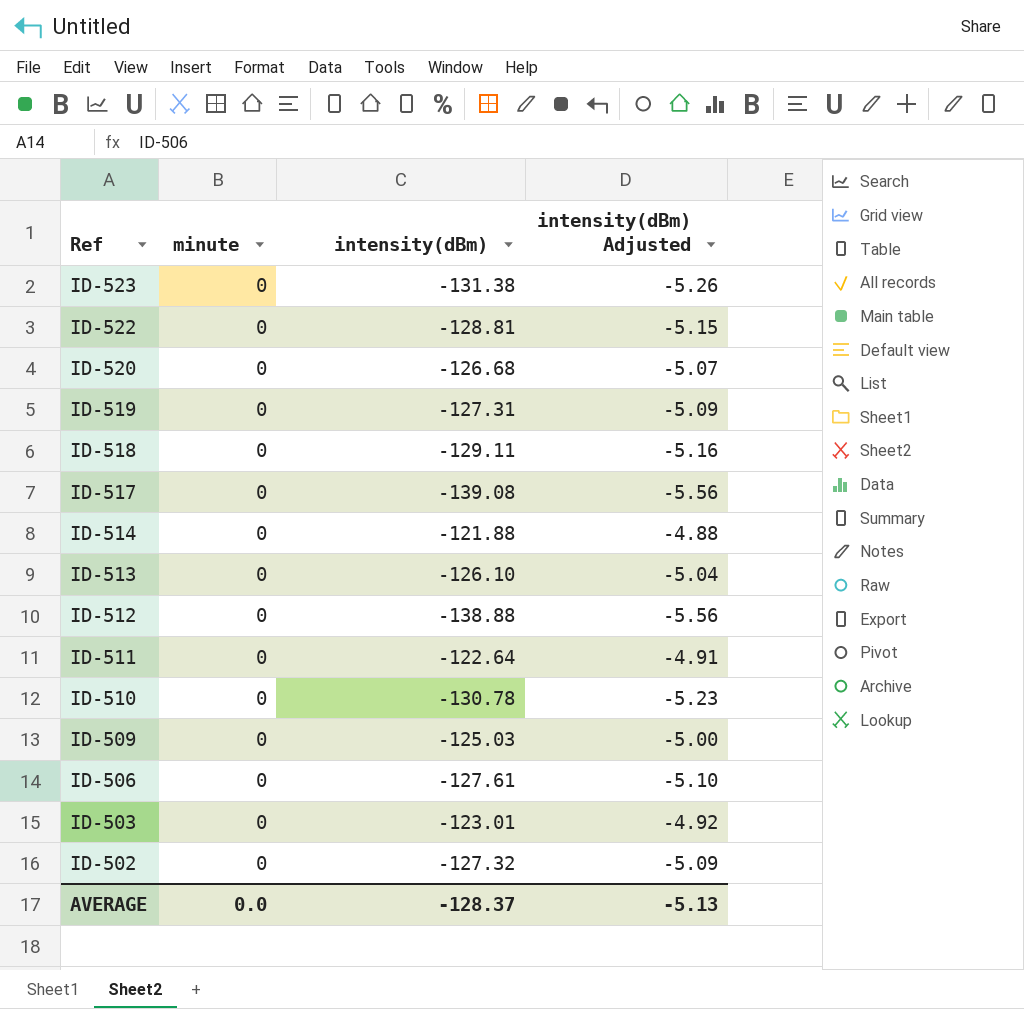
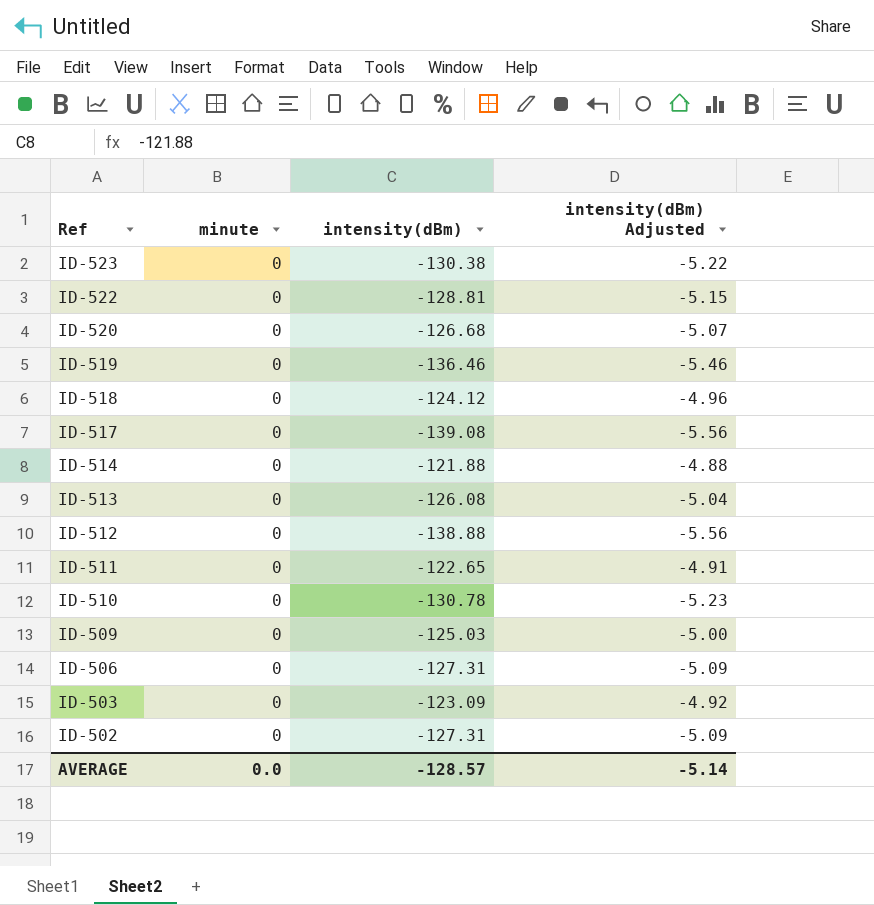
ID-523 | intensity(dBm): -131.38 -> -130.38
ID-523 | intensity(dBm) Adjusted: -5.26 -> -5.22
ID-519 | intensity(dBm): -127.31 -> -136.46
ID-519 | intensity(dBm) Adjusted: -5.09 -> -5.46
ID-518 | intensity(dBm): -129.11 -> -124.12
ID-518 | intensity(dBm) Adjusted: -5.16 -> -4.96
ID-513 | intensity(dBm): -126.10 -> -126.08
ID-511 | intensity(dBm): -122.64 -> -122.65
ID-506 | intensity(dBm): -127.61 -> -127.31
ID-506 | intensity(dBm) Adjusted: -5.10 -> -5.09
ID-503 | intensity(dBm): -123.01 -> -123.09
ID-502 | intensity(dBm): -127.32 -> -127.31
AVERAGE | intensity(dBm): -128.37 -> -128.57
AVERAGE | intensity(dBm) Adjusted: -5.13 -> -5.14

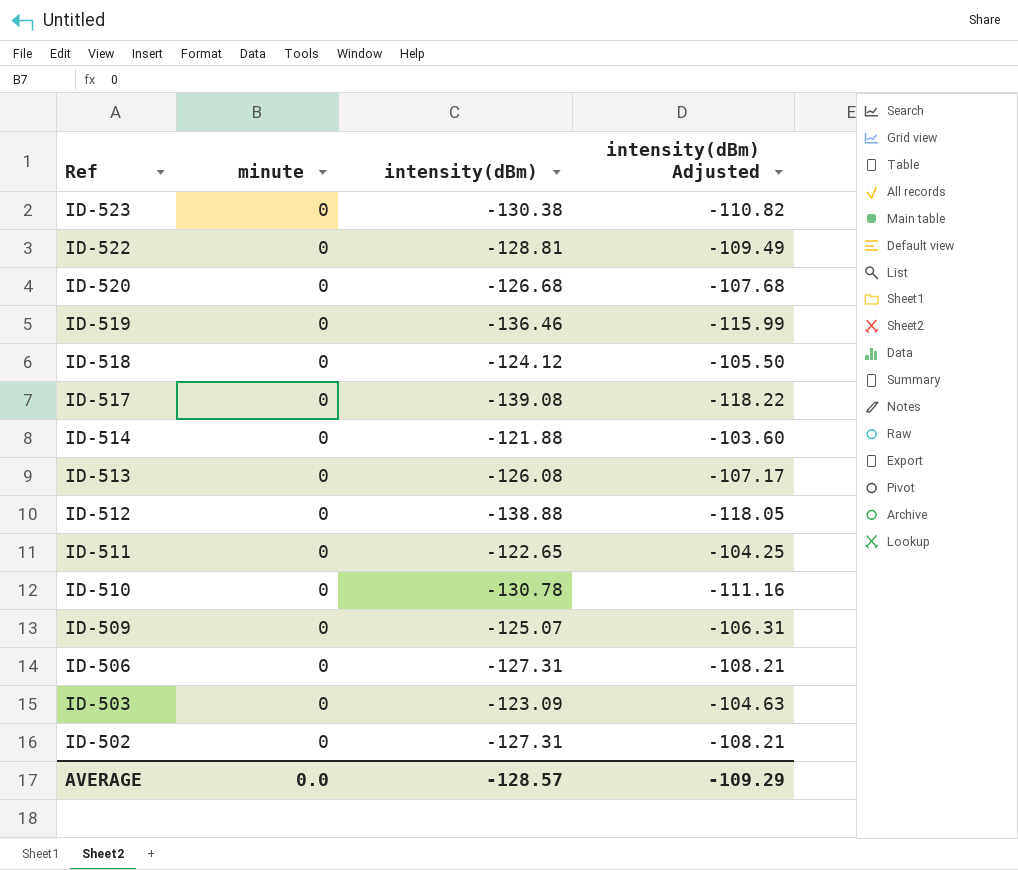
column intensity(dBm) Adjusted | formula: [intensity(dBm)] * 0.04 -> [intensity(dBm)] * 0.85
ID-509 | intensity(dBm): -125.03 -> -125.07
AVERAGE | intensity(dBm) Adjusted: -5.14 -> -109.29

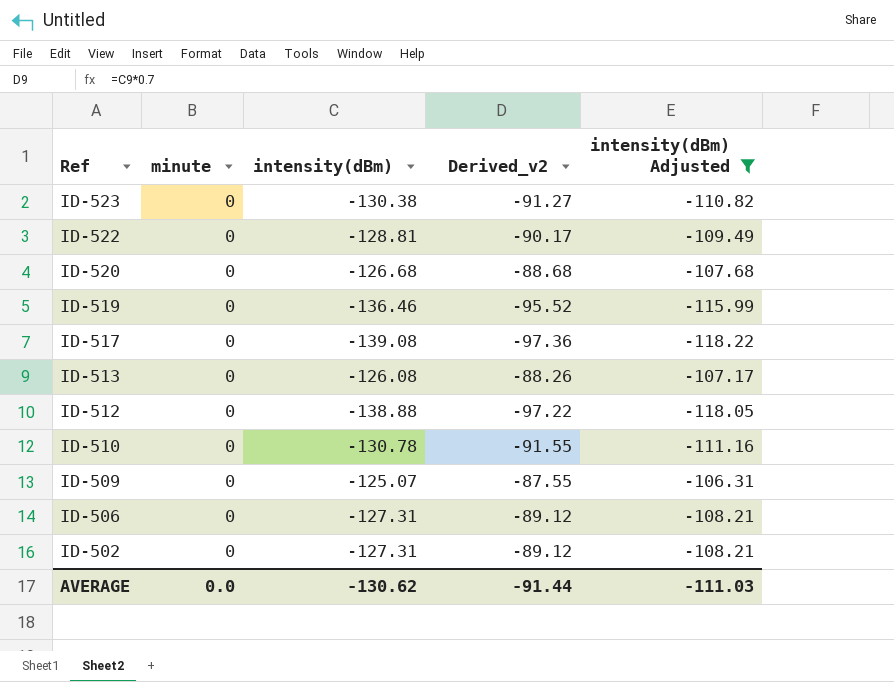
filter: none -> intensity(dBm) Adjusted <= -106.31
column Derived_v2 | formula: none -> [intensity(dBm)] * 0.7
AVERAGE | intensity(dBm): -128.57 -> -130.62
AVERAGE | intensity(dBm) Adjusted: -109.29 -> -111.03

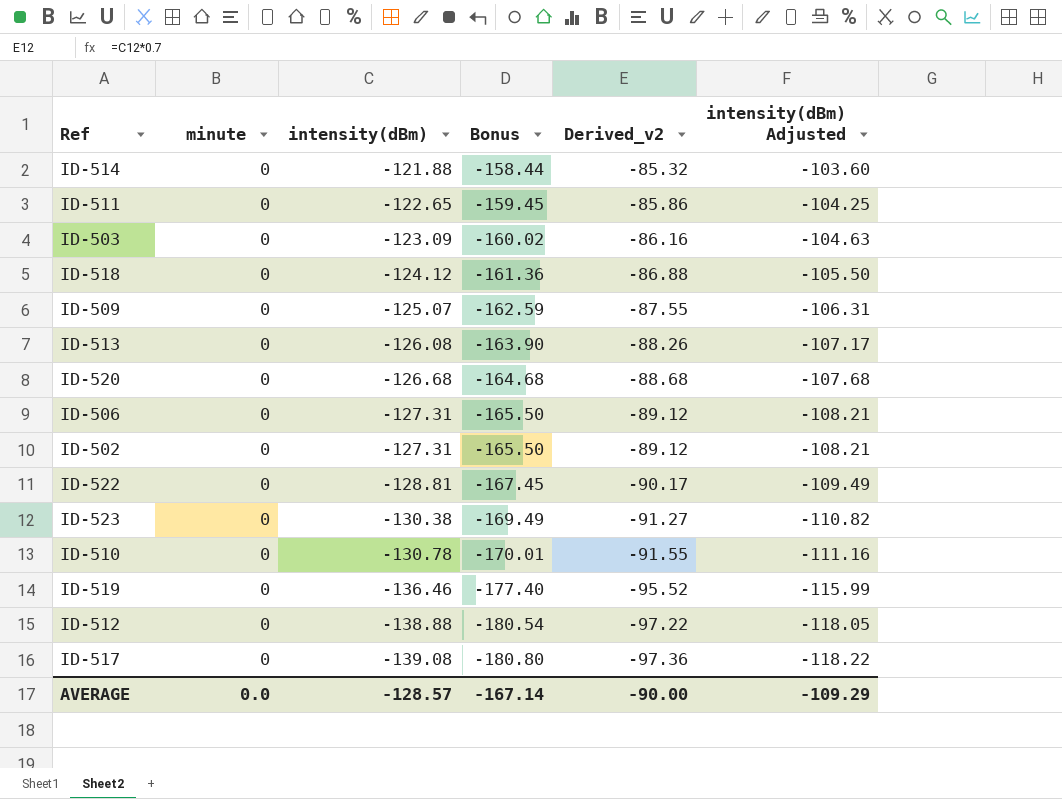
filter: intensity(dBm) Adjusted <= -106.31 -> none
row order: Ref descending -> intensity(dBm) descending
column Bonus | formula: none -> [intensity(dBm)] * 1.3
AVERAGE | intensity(dBm): -130.62 -> -128.57
AVERAGE | Derived_v2: -91.44 -> -90.00
AVERAGE | intensity(dBm) Adjusted: -111.03 -> -109.29

